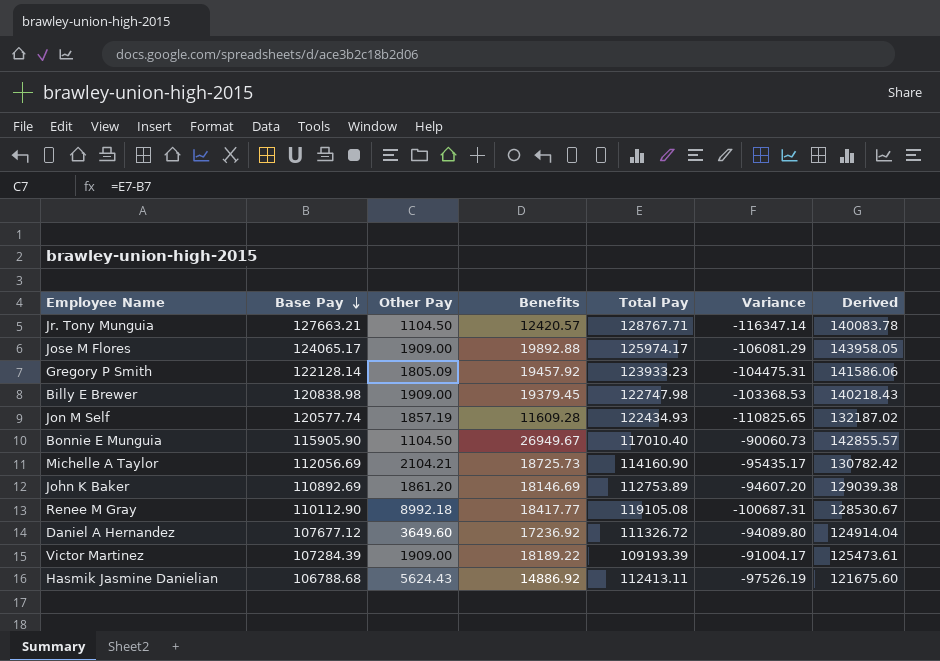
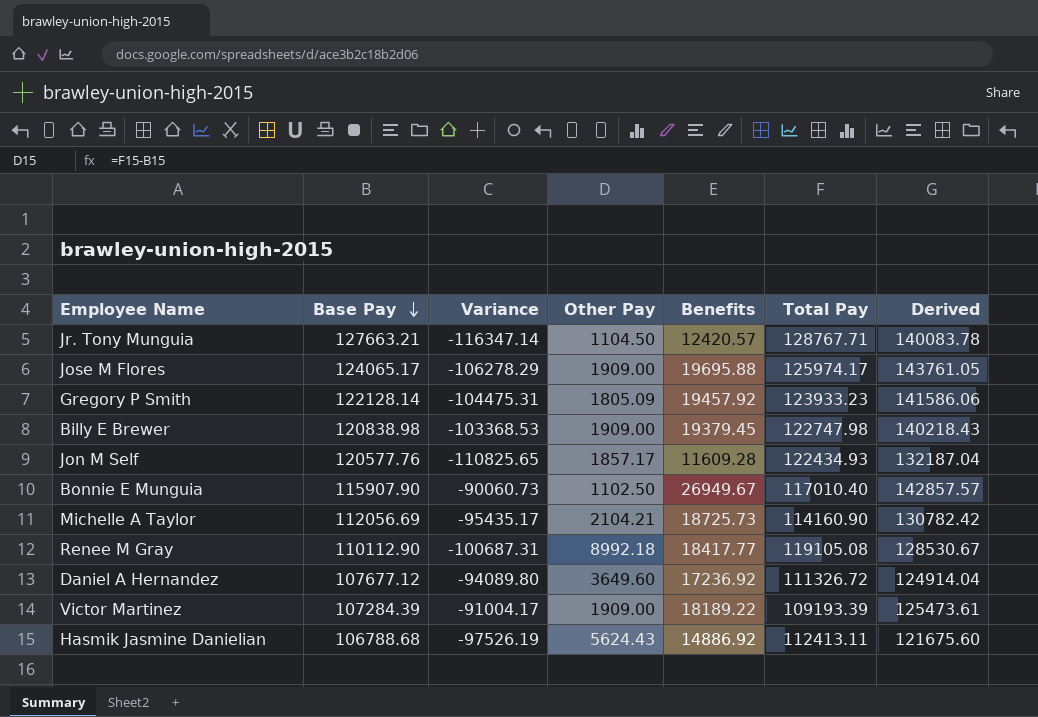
column Variance | position: 6 -> 3
row John K Baker: 110892.69 | 1861.20 | 18146.69 | 112753.89 | -94607.20 | 129039.38 -> none
Jose M Flores | Variance: -106081.29 -> -106278.29
Jose M Flores | Benefits: 19892.88 -> 19695.88
Jose M Flores | Derived: 143958.05 -> 143761.05
Jon M Self | Base Pay: 120577.74 -> 120577.76
Jon M Self | Other Pay: 1857.19 -> 1857.17
Jon M Self | Derived: 132187.02 -> 132187.04
Bonnie E Munguia | Base Pay: 115905.90 -> 115907.90
Bonnie E Munguia | Other Pay: 1104.50 -> 1102.50
Bonnie E Munguia | Derived: 142855.57 -> 142857.57

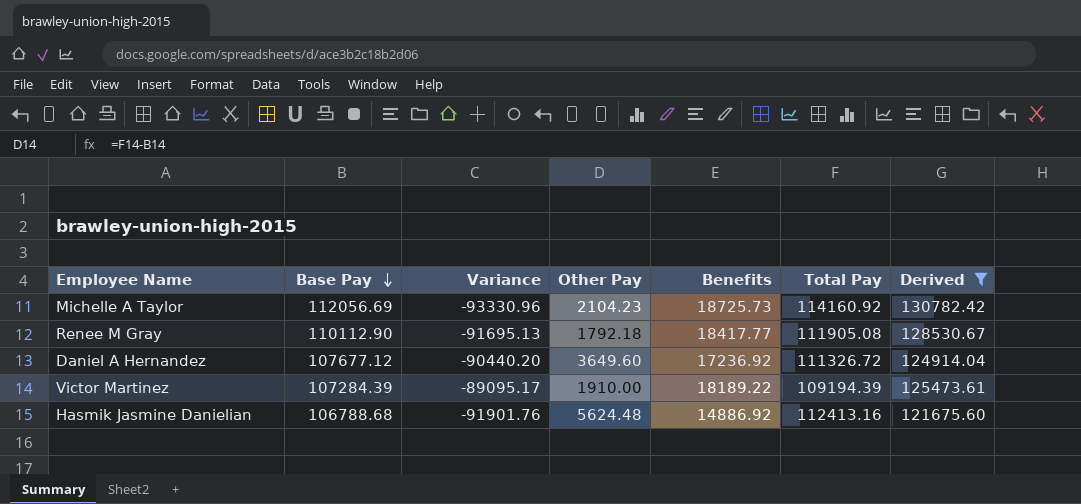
filter: none -> Derived <= 130782.42
column Variance | formula: [Benefits] - [Total Pay] -> [Benefits] - [Base Pay]
Michelle A Taylor | Other Pay: 2104.21 -> 2104.23
Michelle A Taylor | Total Pay: 114160.90 -> 114160.92
Renee M Gray | Other Pay: 8992.18 -> 1792.18
Renee M Gray | Total Pay: 119105.08 -> 111905.08
Victor Martinez | Other Pay: 1909.00 -> 1910.00
Victor Martinez | Total Pay: 109193.39 -> 109194.39
Hasmik Jasmine Danielian | Other Pay: 5624.43 -> 5624.48
Hasmik Jasmine Danielian | Total Pay: 112413.11 -> 112413.16

